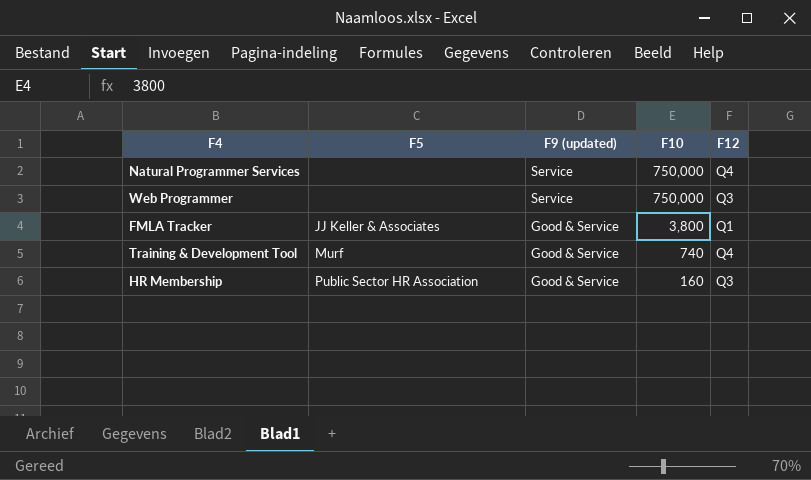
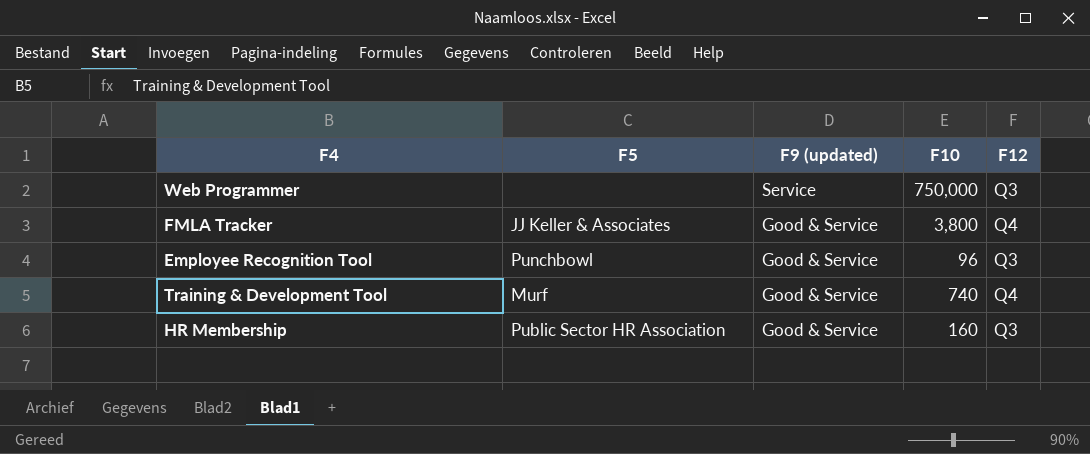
row Natural Programmer Services: none | Service | 750,000 | Q4 -> none
FMLA Tracker | F12: Q1 -> Q4
row Employee Recognition Tool: none -> Punchbowl | Good & Service | 96 | Q3

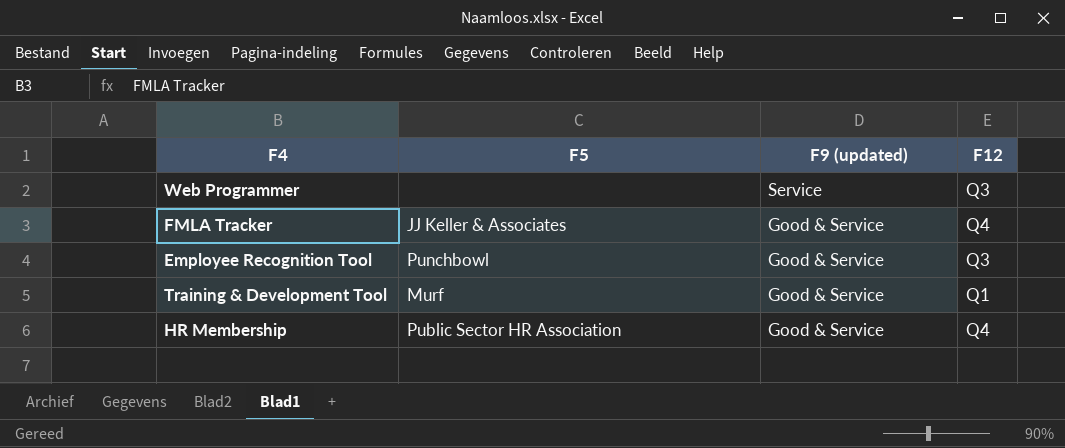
column F10 | position: 4 -> none
Training & Development Tool | F12: Q4 -> Q1
HR Membership | F12: Q3 -> Q4

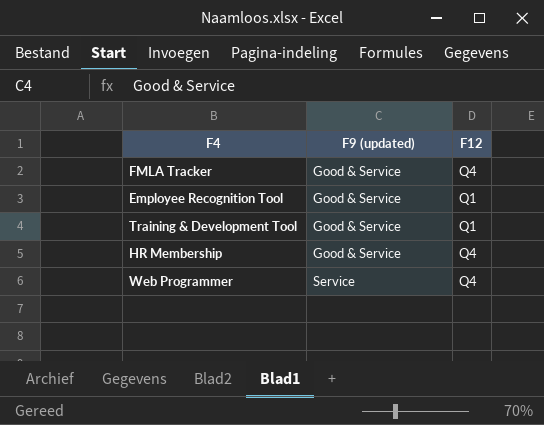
row order: F9 (updated) descending -> F9 (updated) ascending
column F5 | position: 2 -> none
Employee Recognition Tool | F12: Q3 -> Q1
Web Programmer | F12: Q3 -> Q4

